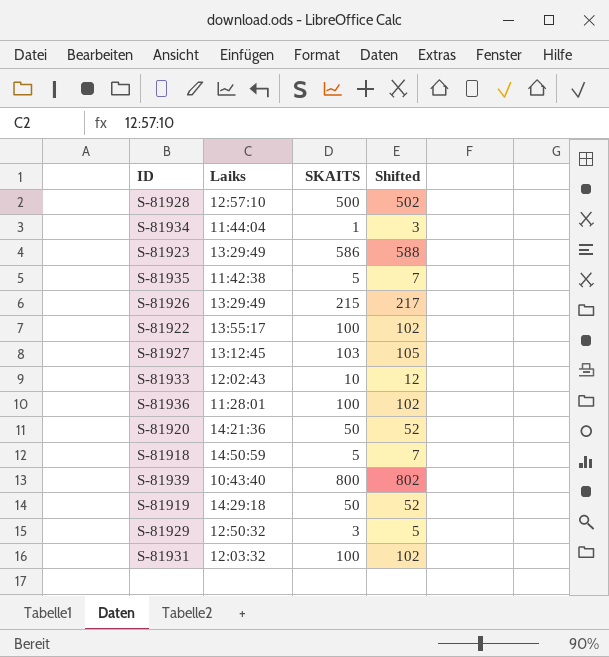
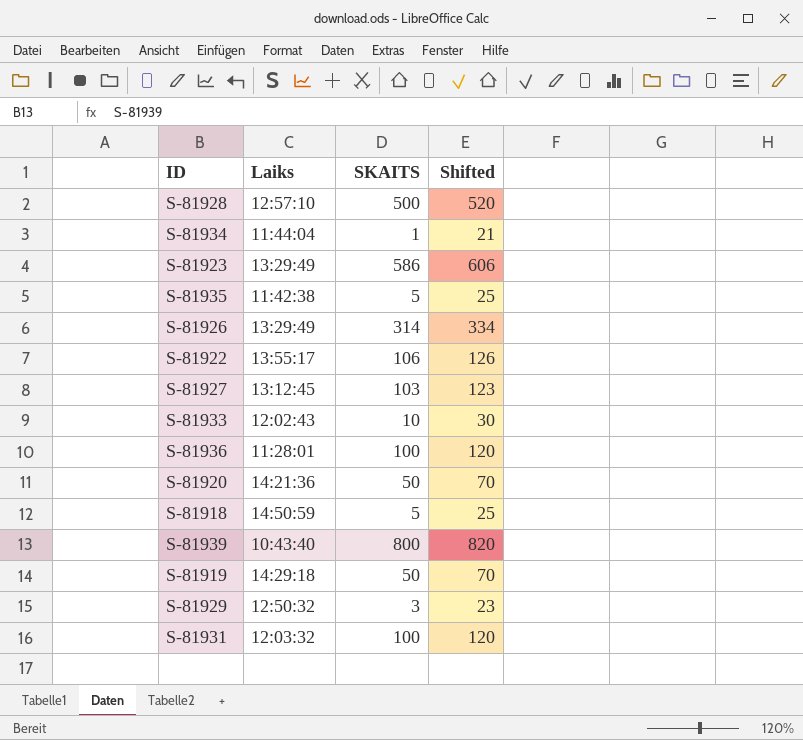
column Shifted | formula: [SKAITS] + 2 -> [SKAITS] + 20
S-81926 | SKAITS: 215 -> 314
S-81922 | SKAITS: 100 -> 106

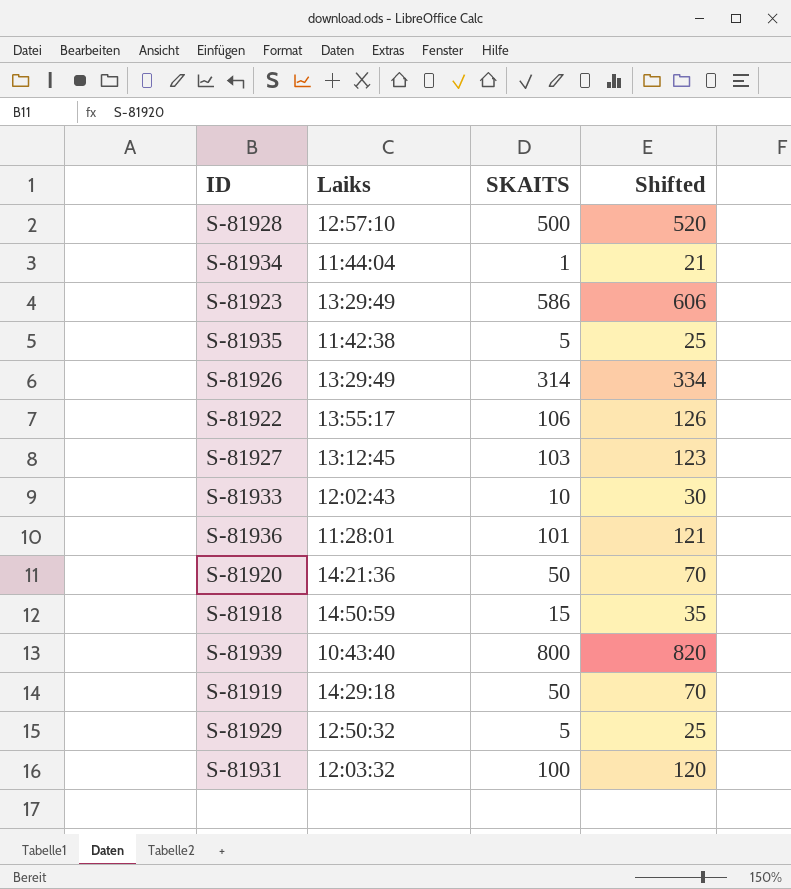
S-81936 | SKAITS: 100 -> 101
S-81936 | Shifted: 120 -> 121
S-81918 | SKAITS: 5 -> 15
S-81918 | Shifted: 25 -> 35
S-81929 | SKAITS: 3 -> 5
S-81929 | Shifted: 23 -> 25

